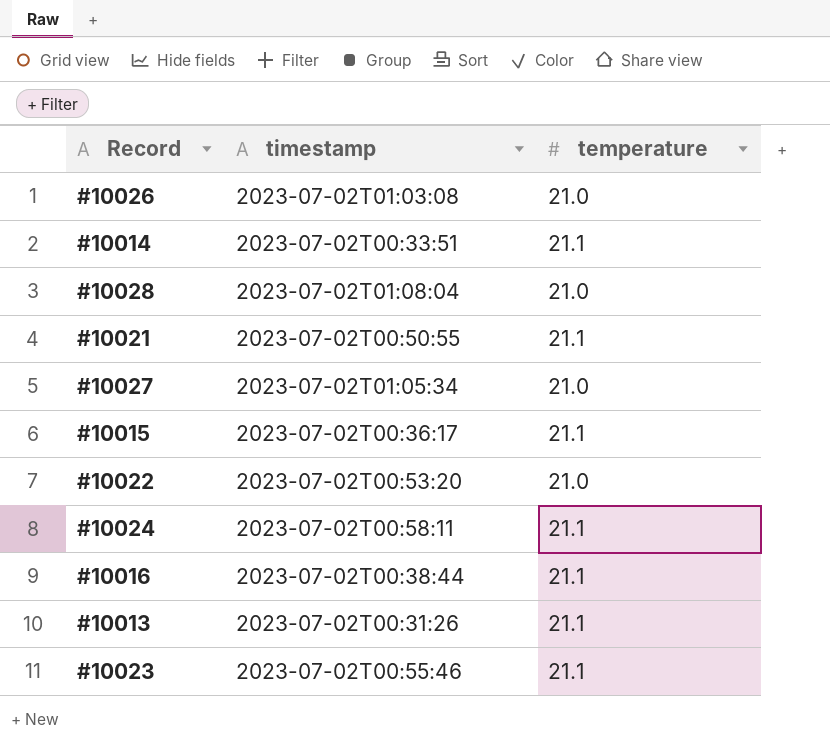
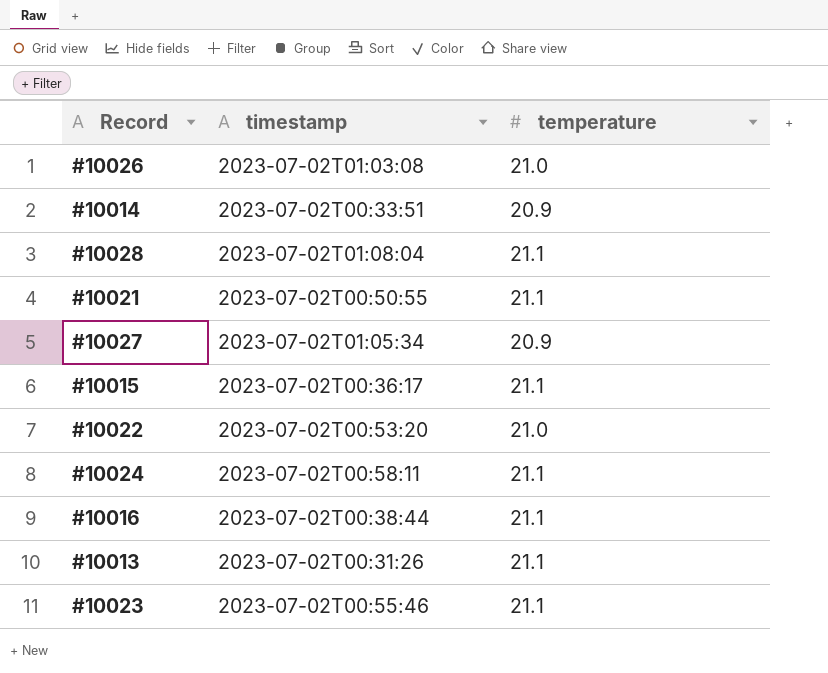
#10014 | temperature: 21.1 -> 20.9
#10028 | temperature: 21.0 -> 21.1
#10027 | temperature: 21.0 -> 20.9

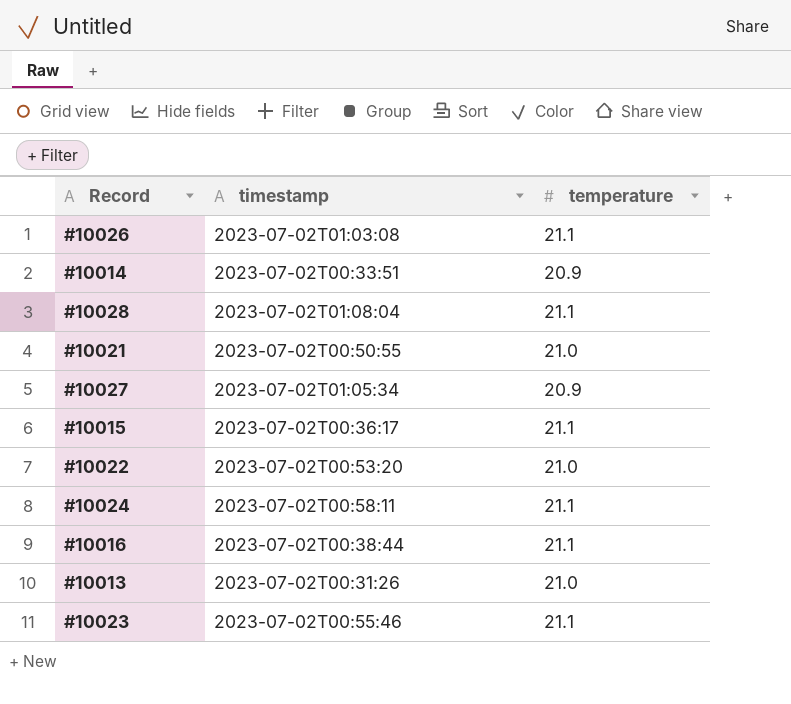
#10026 | temperature: 21.0 -> 21.1
#10021 | temperature: 21.1 -> 21.0
#10013 | temperature: 21.1 -> 21.0

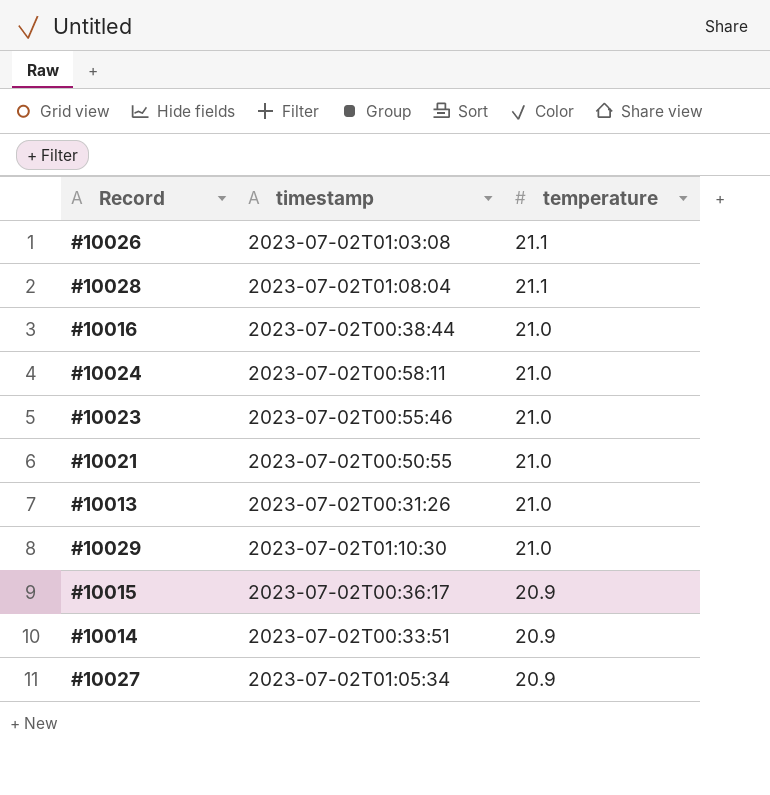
row order: none -> temperature descending
row #10022: 2023-07-02T00:53:20 | 21.0 -> none
#10016 | temperature: 21.1 -> 21.0
#10024 | temperature: 21.1 -> 21.0
#10023 | temperature: 21.1 -> 21.0
row #10029: none -> 2023-07-02T01:10:30 | 21.0
#10015 | temperature: 21.1 -> 20.9

